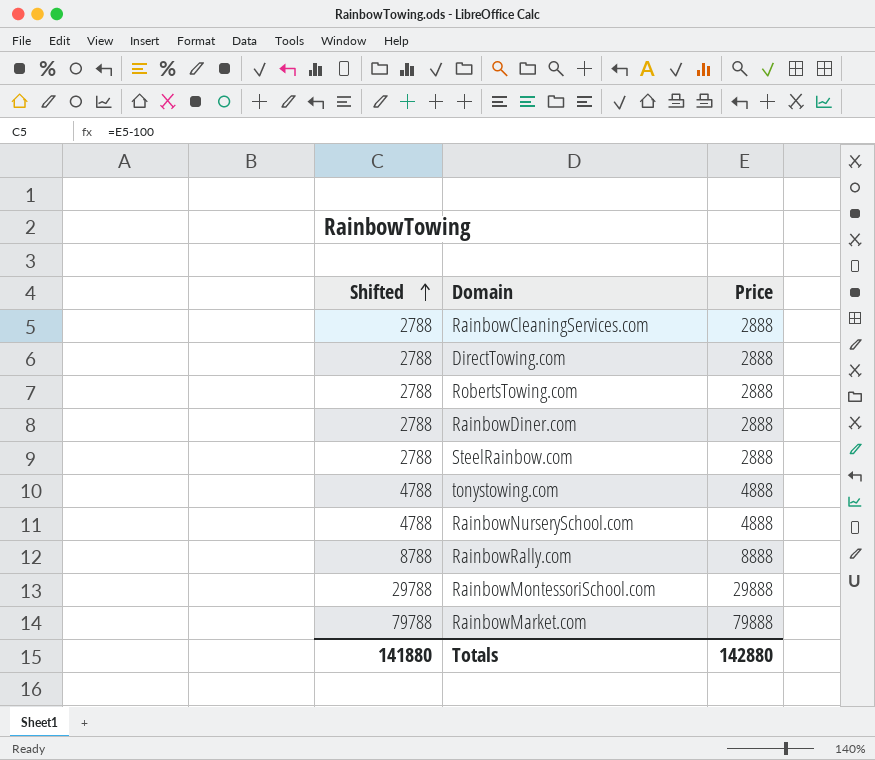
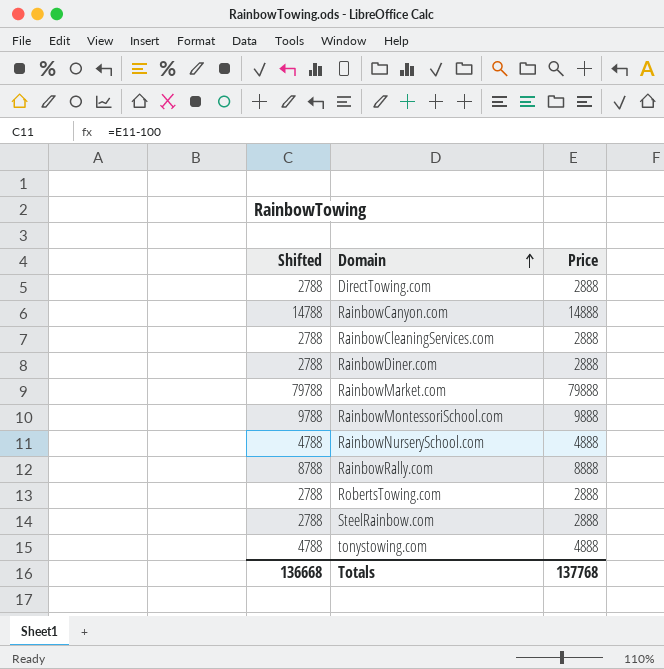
row order: Shifted ascending -> Domain ascending
row RainbowCanyon.com: none -> 14788 | 14888
RainbowMontessoriSchool.com | Shifted: 29788 -> 9788
RainbowMontessoriSchool.com | Price: 29888 -> 9888
Totals | Shifted: 141880 -> 136668
Totals | Price: 142880 -> 137768

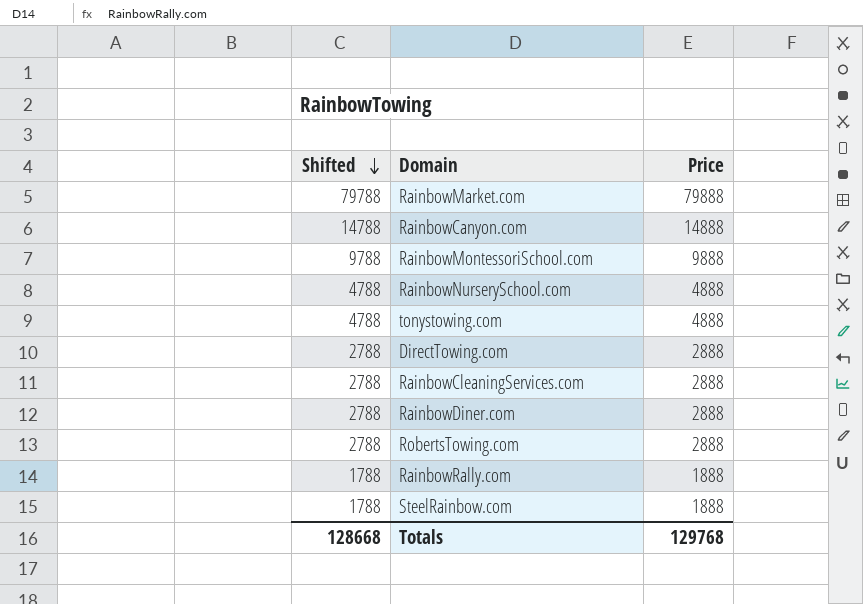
row order: Domain ascending -> Shifted descending
RainbowRally.com | Shifted: 8788 -> 1788
RainbowRally.com | Price: 8888 -> 1888
SteelRainbow.com | Shifted: 2788 -> 1788
SteelRainbow.com | Price: 2888 -> 1888
Totals | Shifted: 136668 -> 128668
Totals | Price: 137768 -> 129768

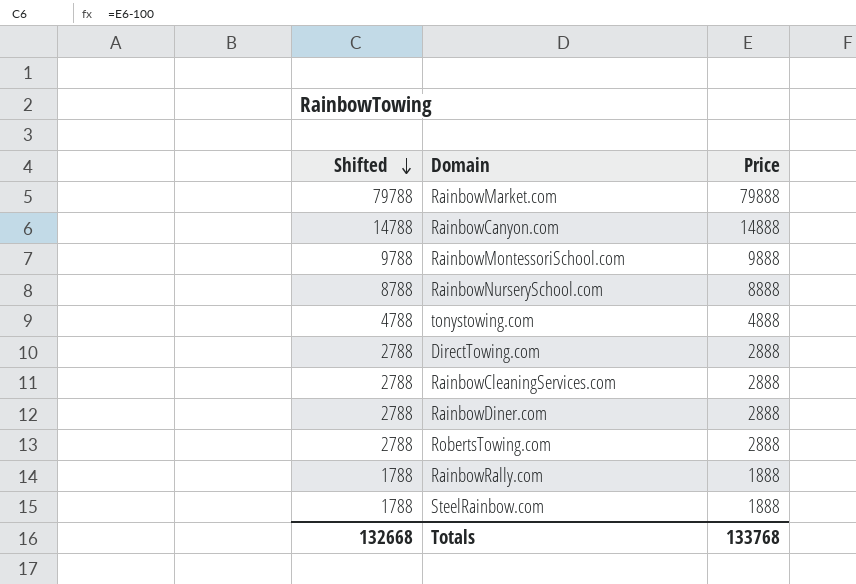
RainbowNurserySchool.com | Shifted: 4788 -> 8788
RainbowNurserySchool.com | Price: 4888 -> 8888
Totals | Shifted: 128668 -> 132668
Totals | Price: 129768 -> 133768

